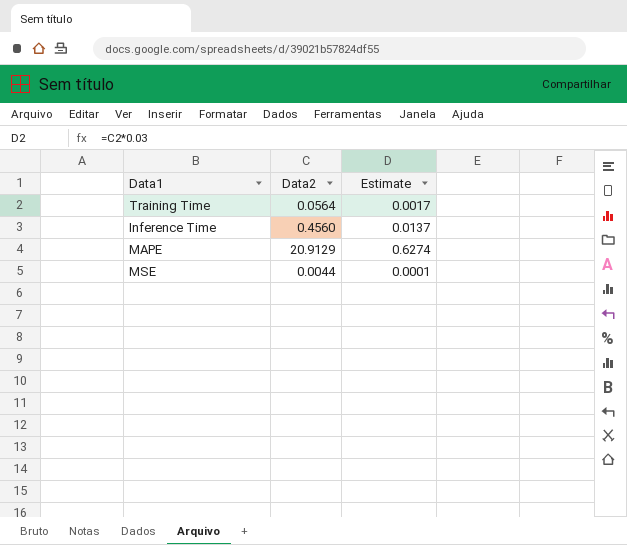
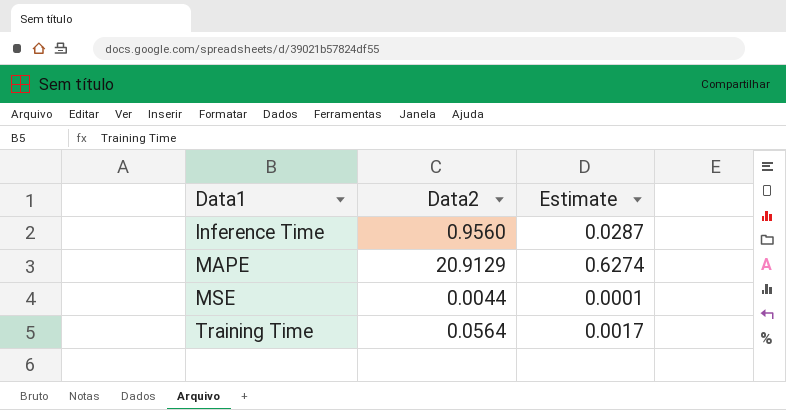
row order: none -> Data1 ascending
Inference Time | Data2: 0.4560 -> 0.9560
Inference Time | Estimate: 0.0137 -> 0.0287

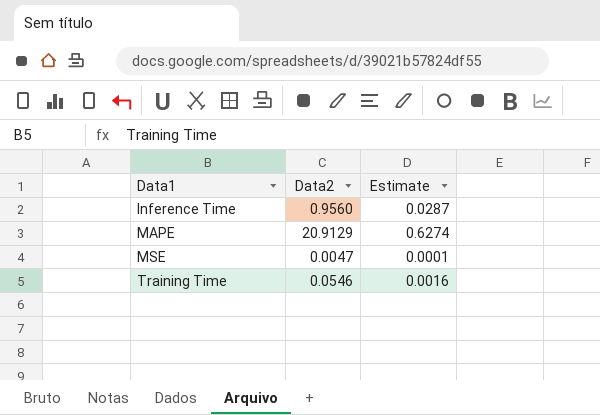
MSE | Data2: 0.0044 -> 0.0047
Training Time | Data2: 0.0564 -> 0.0546
Training Time | Estimate: 0.0017 -> 0.0016

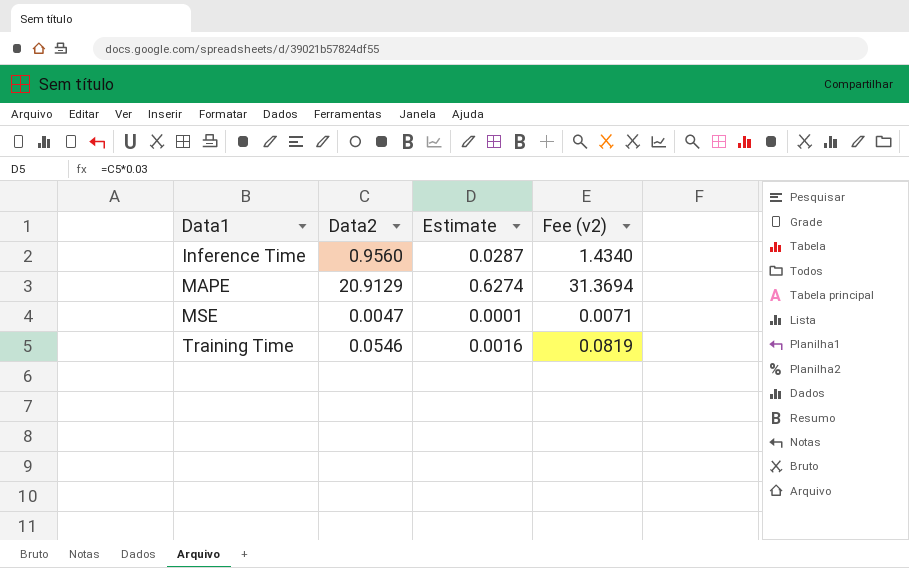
column Fee (v2) | formula: none -> [Data2] * 1.5

